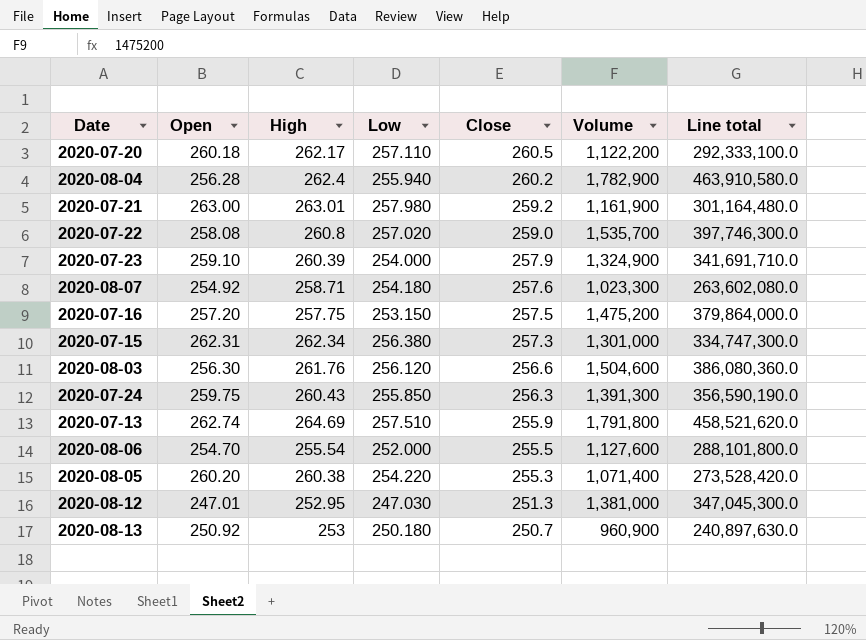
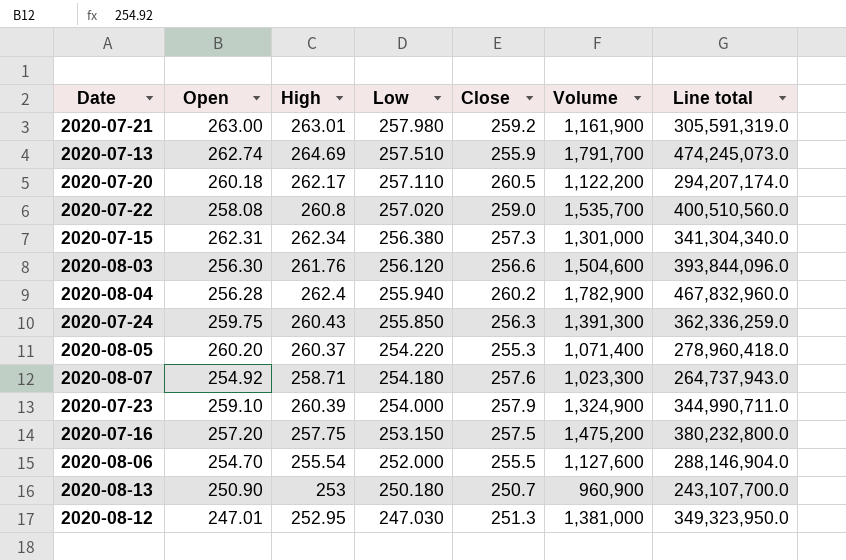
row order: Close descending -> Low descending
column Line total | formula: [Close] * [Volume] -> [High] * [Volume]
2020-07-13 | Volume: 1,791,800 -> 1,791,700
2020-08-05 | High: 260.38 -> 260.37
2020-08-13 | Open: 250.92 -> 250.90

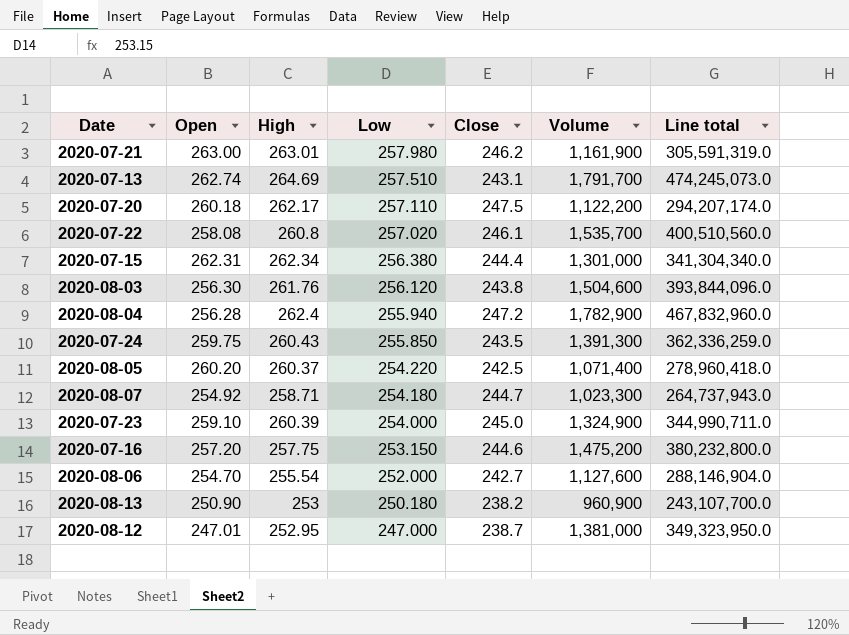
2020-07-21 | Close: 259.2 -> 246.2
2020-07-13 | Close: 255.9 -> 243.1
2020-07-20 | Close: 260.5 -> 247.5
2020-07-22 | Close: 259.0 -> 246.1
2020-07-15 | Close: 257.3 -> 244.4
2020-08-03 | Close: 256.6 -> 243.8
2020-08-04 | Close: 260.2 -> 247.2
2020-07-24 | Close: 256.3 -> 243.5
2020-08-05 | Close: 255.3 -> 242.5
2020-08-07 | Close: 257.6 -> 244.7
2020-07-23 | Close: 257.9 -> 245.0
2020-07-16 | Close: 257.5 -> 244.6
2020-08-06 | Close: 255.5 -> 242.7
2020-08-13 | Close: 250.7 -> 238.2
2020-08-12 | Low: 247.030 -> 247.000
2020-08-12 | Close: 251.3 -> 238.7

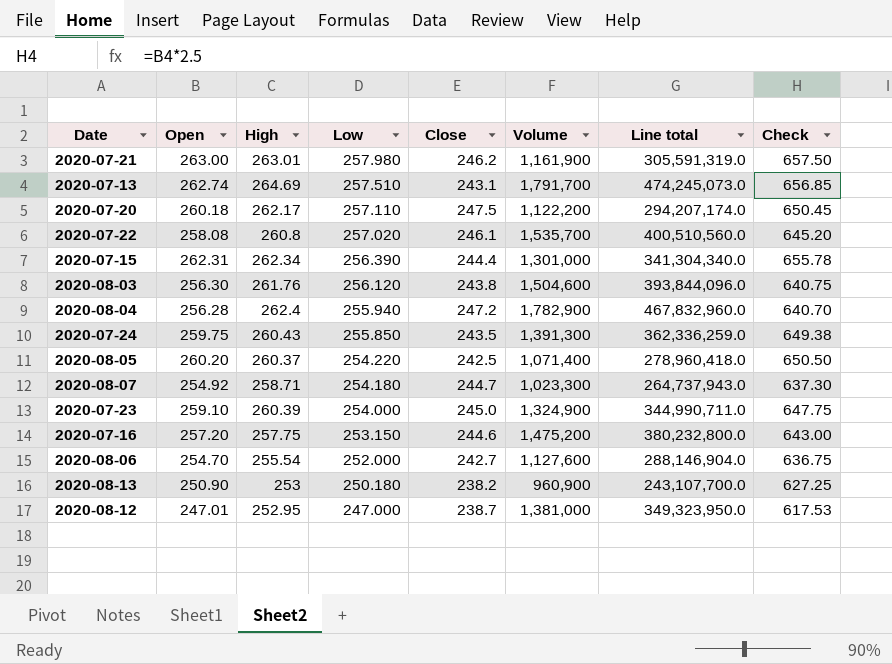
column Check | formula: none -> [Open] * 2.5
2020-07-15 | Low: 256.380 -> 256.390

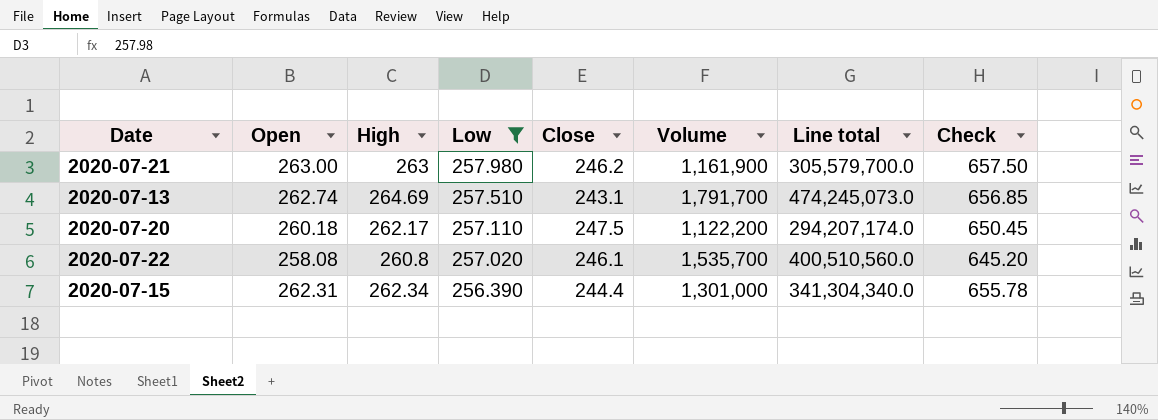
filter: none -> Low >= 256.390
2020-07-21 | High: 263.01 -> 263
2020-07-21 | Line total: 305,591,319.0 -> 305,579,700.0

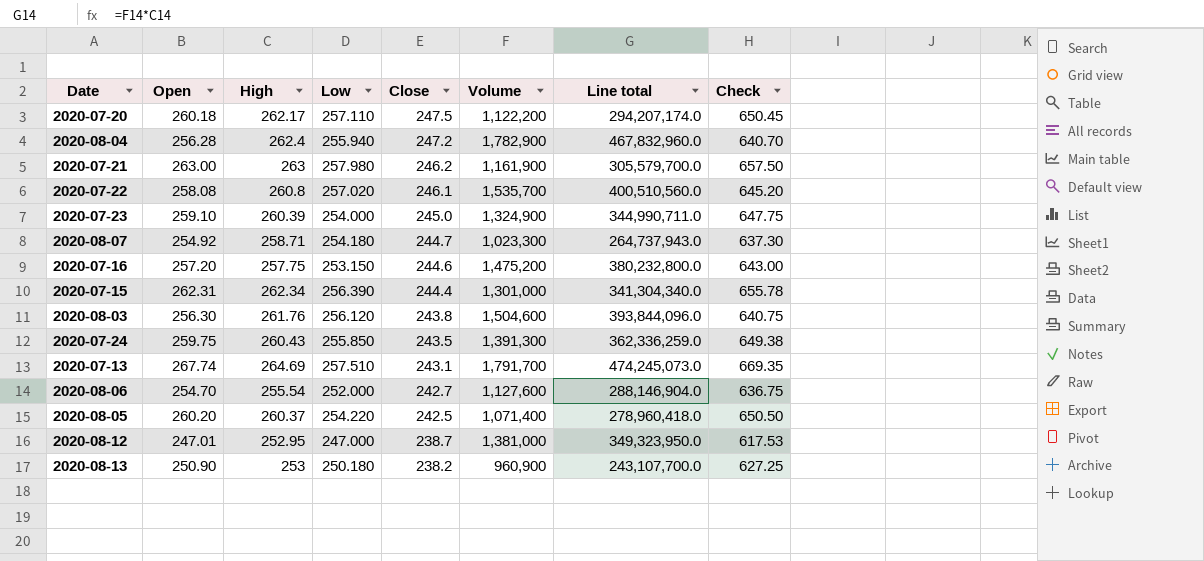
filter: Low >= 256.390 -> none
row order: Low descending -> Close descending
2020-07-13 | Open: 262.74 -> 267.74
2020-07-13 | Check: 656.85 -> 669.35

